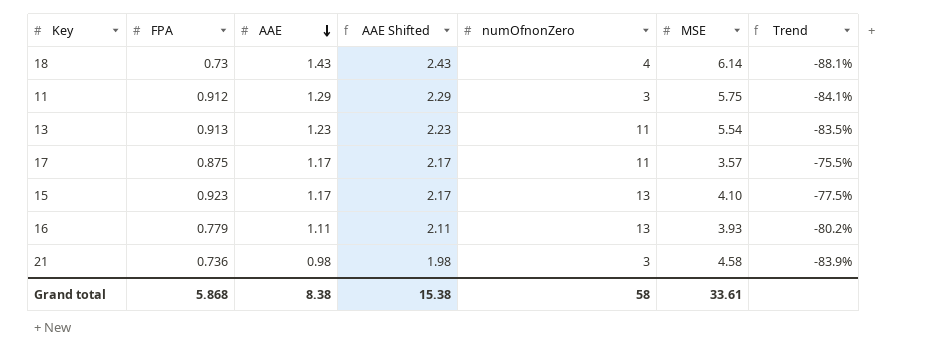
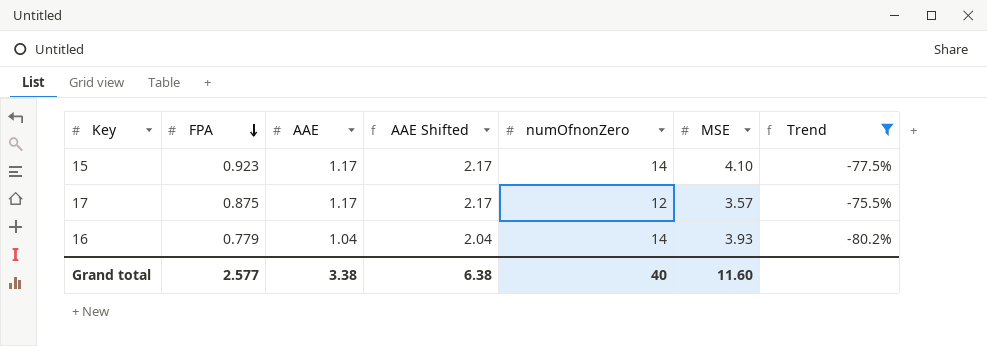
filter: none -> Trend >= -80.2%
row order: AAE descending -> FPA descending
15 | numOfnonZero: 13 -> 14
17 | numOfnonZero: 11 -> 12
16 | AAE: 1.11 -> 1.04
16 | AAE Shifted: 2.11 -> 2.04
16 | numOfnonZero: 13 -> 14
Grand total | FPA: 5.868 -> 2.577
Grand total | AAE: 8.38 -> 3.38
Grand total | AAE Shifted: 15.38 -> 6.38
Grand total | numOfnonZero: 58 -> 40
Grand total | MSE: 33.61 -> 11.60

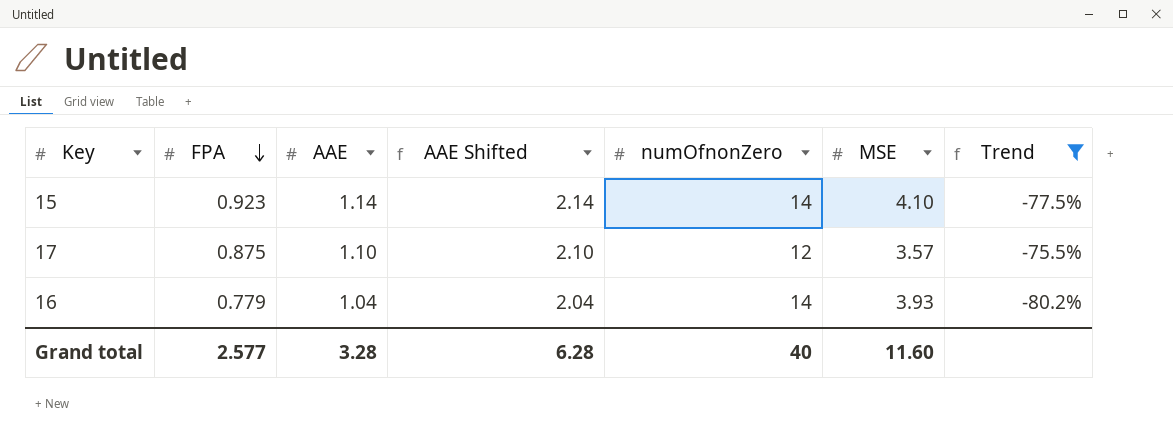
15 | AAE: 1.17 -> 1.14
15 | AAE Shifted: 2.17 -> 2.14
17 | AAE: 1.17 -> 1.10
17 | AAE Shifted: 2.17 -> 2.10
Grand total | AAE: 3.38 -> 3.28
Grand total | AAE Shifted: 6.38 -> 6.28

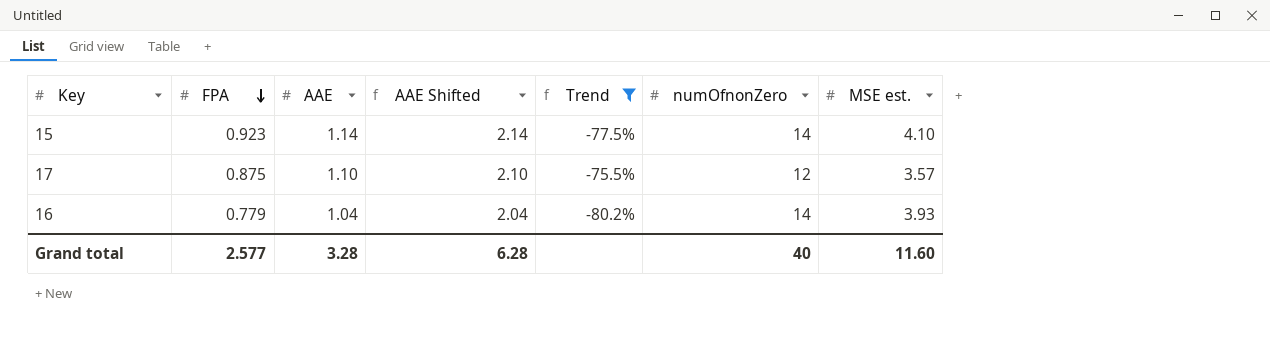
column Trend | position: 7 -> 5
column name: MSE -> MSE est.

